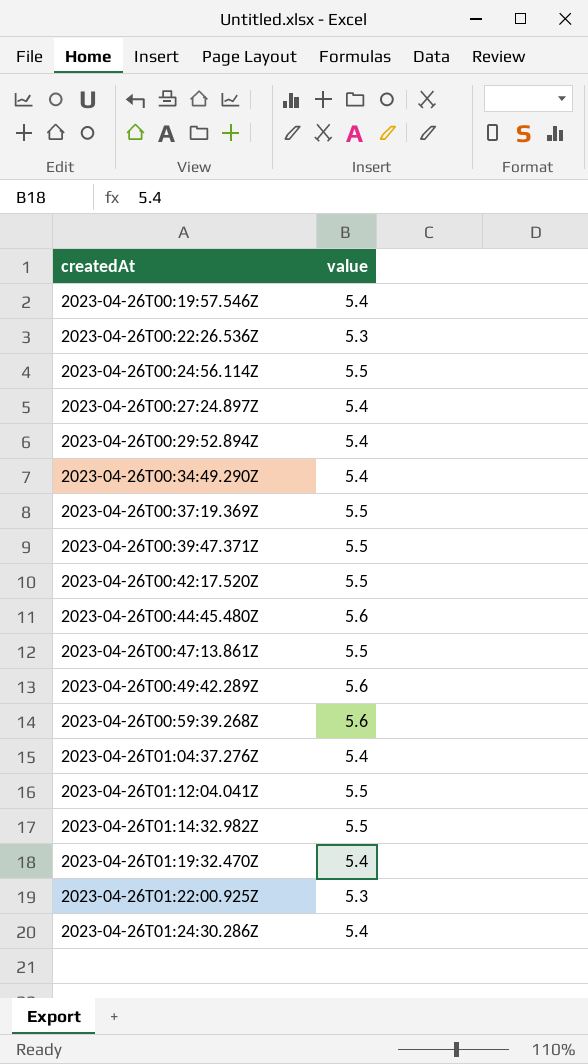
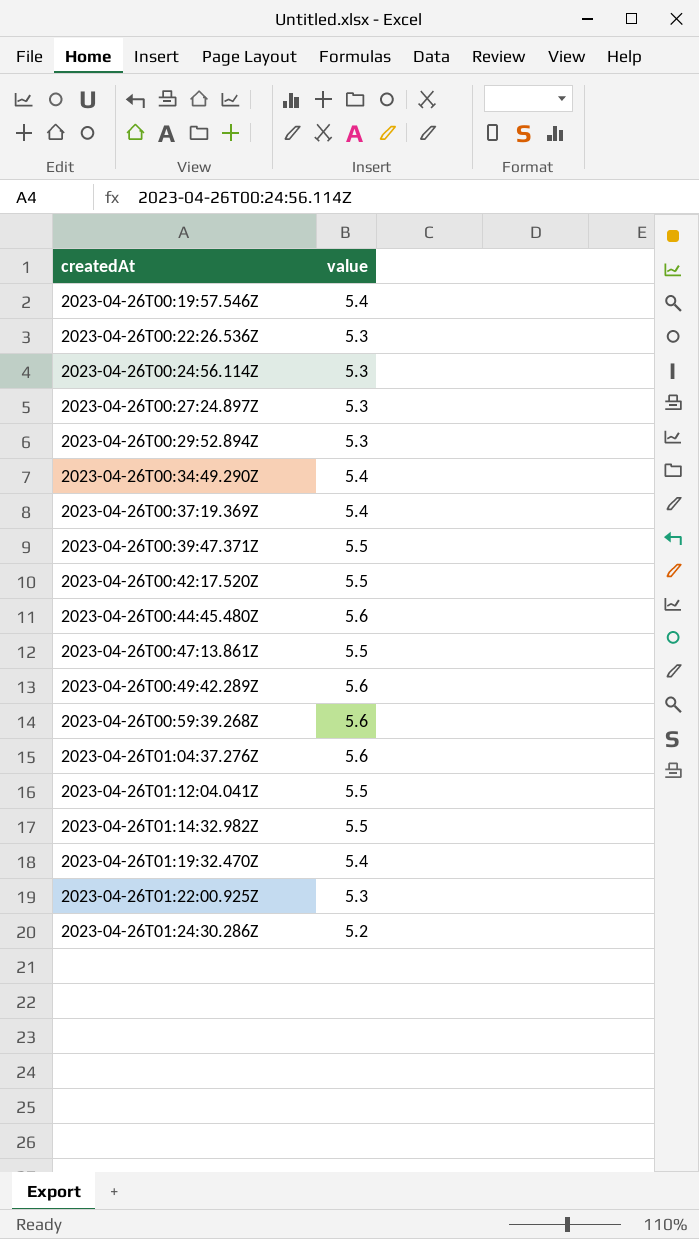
2023-04-26T00:24:56.114Z | value: 5.5 -> 5.3
2023-04-26T00:27:24.897Z | value: 5.4 -> 5.3
2023-04-26T00:29:52.894Z | value: 5.4 -> 5.3
2023-04-26T00:37:19.369Z | value: 5.5 -> 5.4
2023-04-26T01:04:37.276Z | value: 5.4 -> 5.6
2023-04-26T01:24:30.286Z | value: 5.4 -> 5.2

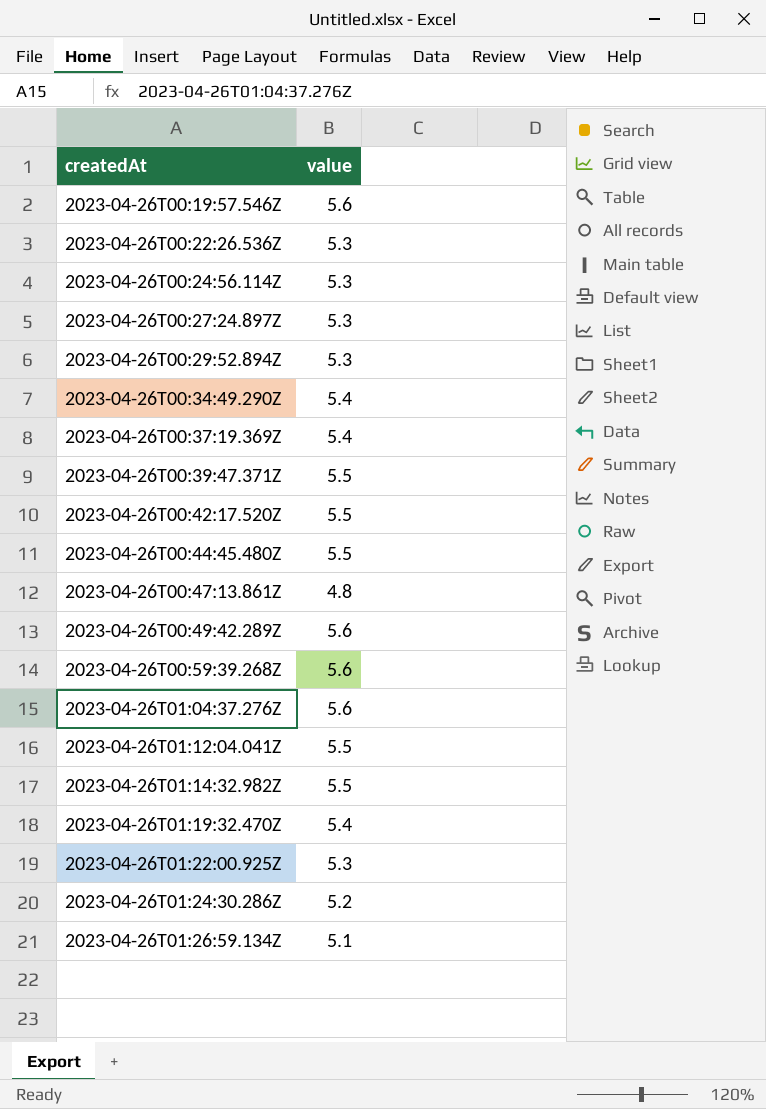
2023-04-26T00:19:57.546Z | value: 5.4 -> 5.6
2023-04-26T00:44:45.480Z | value: 5.6 -> 5.5
2023-04-26T00:47:13.861Z | value: 5.5 -> 4.8
row 2023-04-26T01:26:59.134Z: none -> 5.1

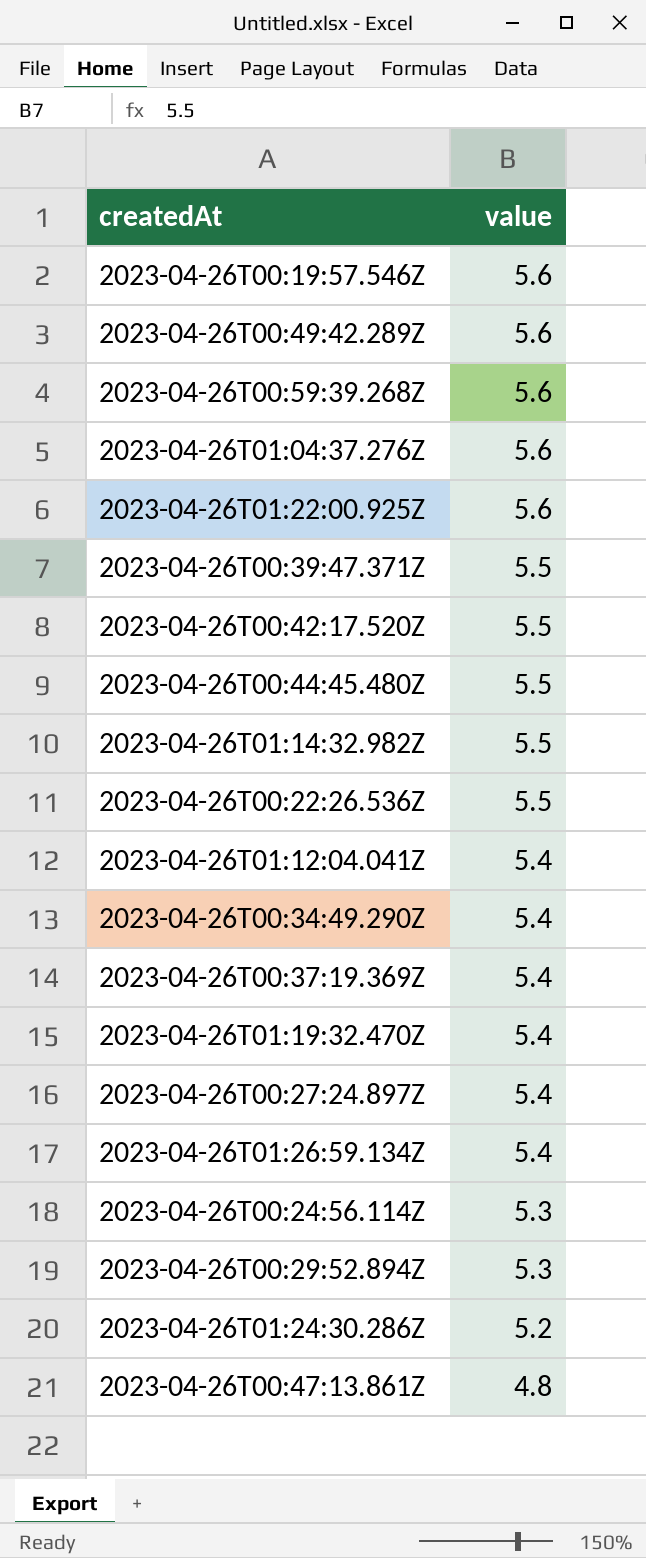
row order: createdAt ascending -> value descending
2023-04-26T01:22:00.925Z | value: 5.3 -> 5.6
2023-04-26T00:22:26.536Z | value: 5.3 -> 5.5
2023-04-26T01:12:04.041Z | value: 5.5 -> 5.4
2023-04-26T00:27:24.897Z | value: 5.3 -> 5.4
2023-04-26T01:26:59.134Z | value: 5.1 -> 5.4

